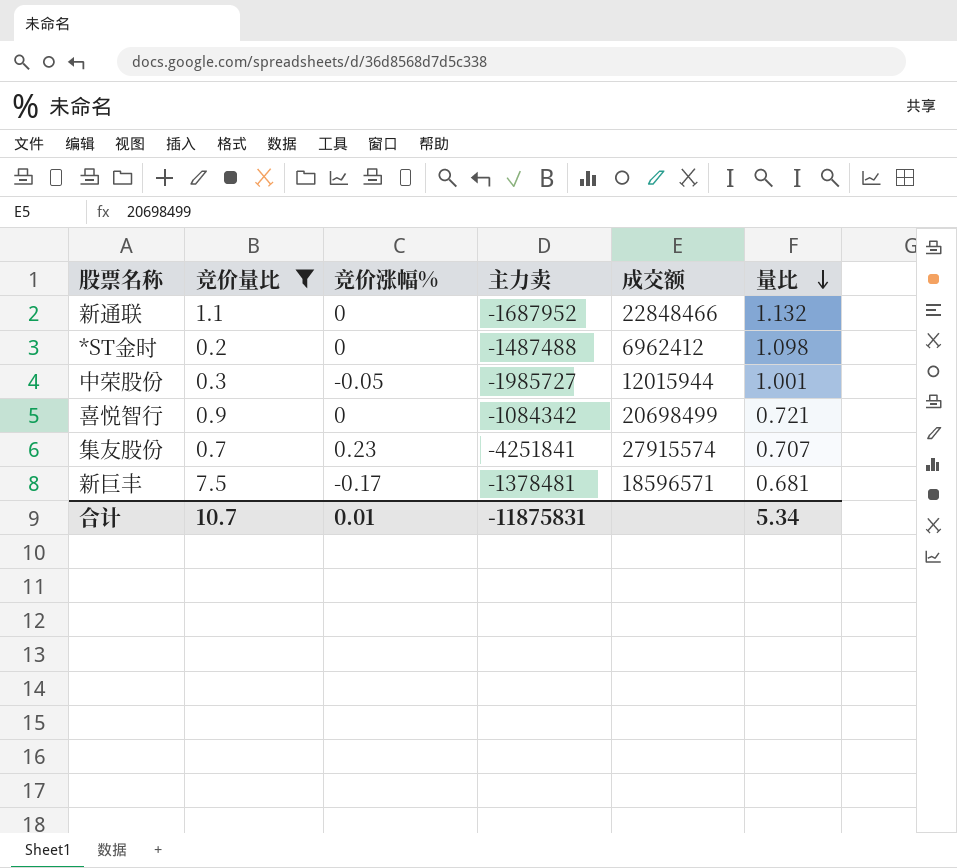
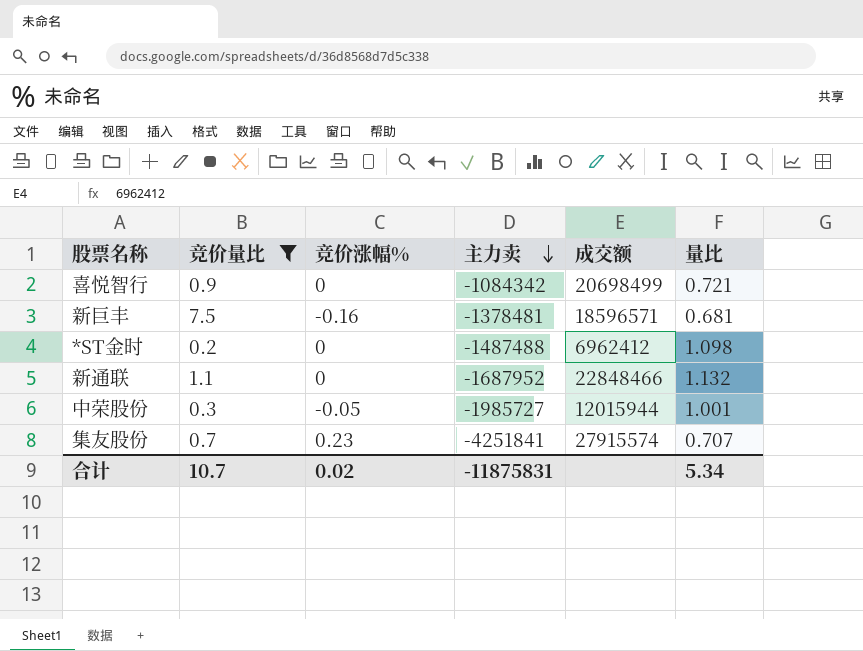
row order: 量比 descending -> 主力卖 descending
新巨丰 | 竞价涨幅%: -0.17 -> -0.16
合计 | 竞价涨幅%: 0.01 -> 0.02

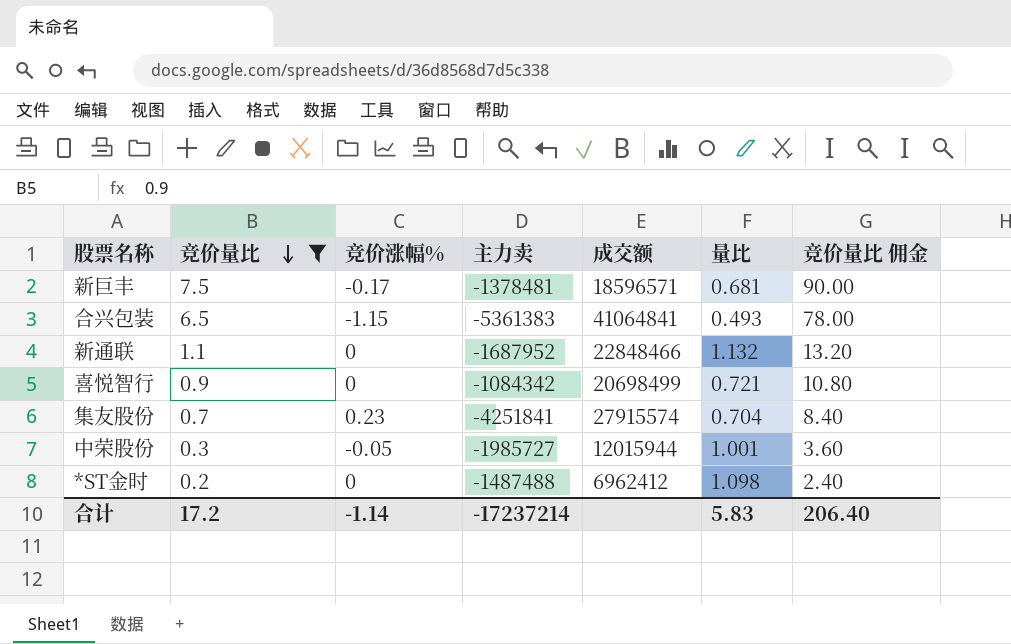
row order: 主力卖 descending -> 竞价量比 descending
column 竞价量比 佣金 | formula: none -> [竞价量比] * 12
新巨丰 | 竞价涨幅%: -0.16 -> -0.17
row 合兴包装: none -> 6.5 | -1.15 | -5361383 | 41064841 | 0.493 | 78.00
集友股份 | 量比: 0.707 -> 0.704
合计 | 竞价量比: 10.7 -> 17.2
合计 | 竞价涨幅%: 0.02 -> -1.14
合计 | 主力卖: -11875831 -> -17237214
合计 | 量比: 5.34 -> 5.83

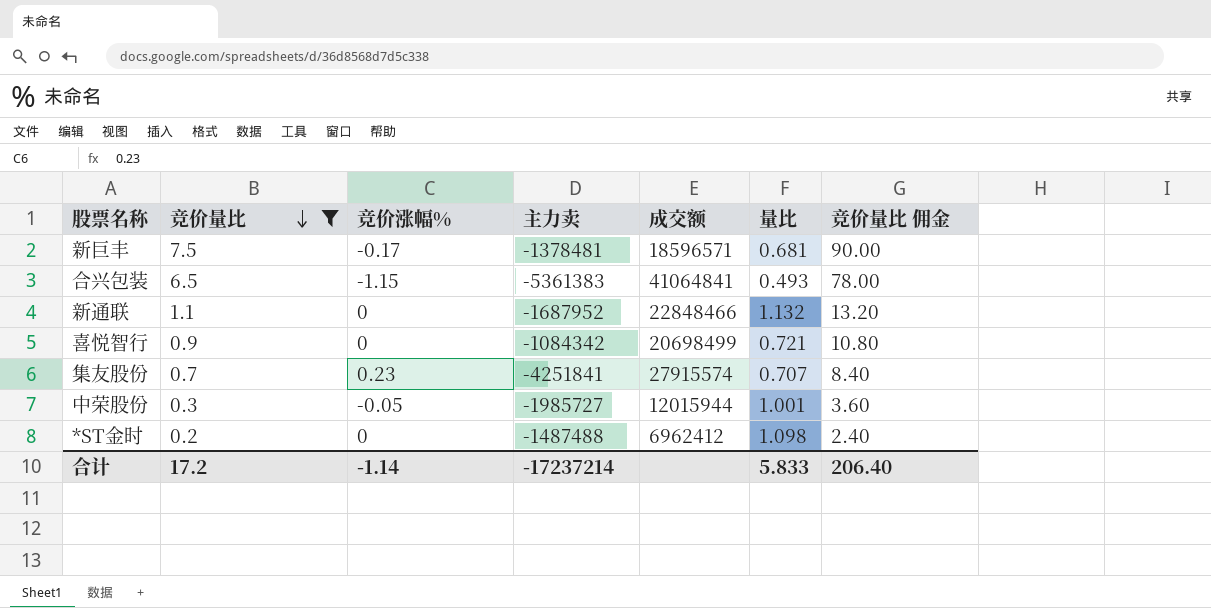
集友股份 | 量比: 0.704 -> 0.707
合计 | 量比: 5.83 -> 5.833

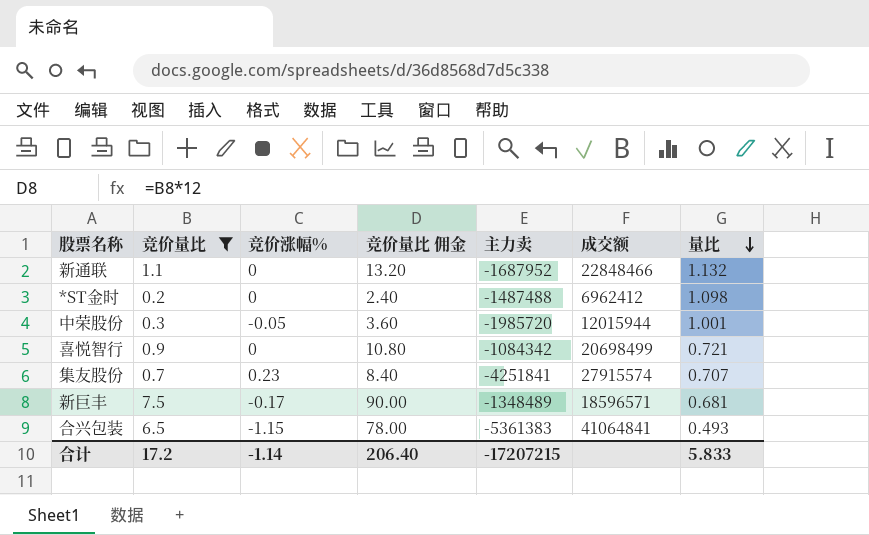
row order: 竞价量比 descending -> 量比 descending
column 竞价量比 佣金 | position: 7 -> 4
中荣股份 | 主力卖: -1985727 -> -1985720
新巨丰 | 主力卖: -1378481 -> -1348489
合计 | 主力卖: -17237214 -> -17207215

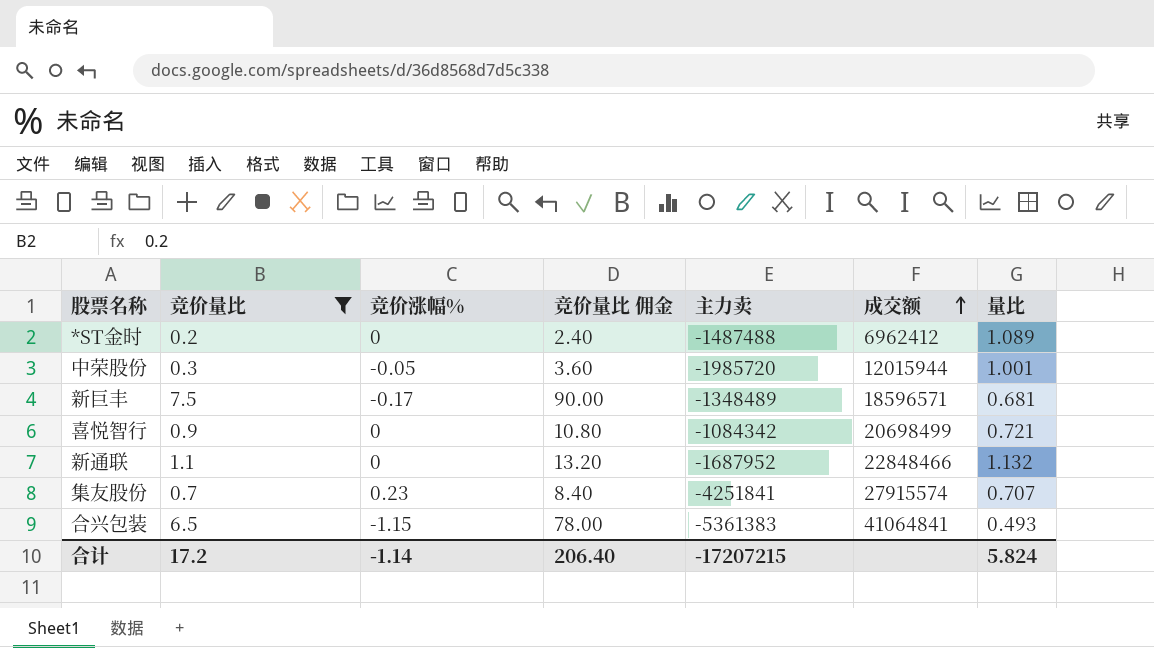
row order: 量比 descending -> 成交额 ascending
*ST金时 | 量比: 1.098 -> 1.089
合计 | 量比: 5.833 -> 5.824

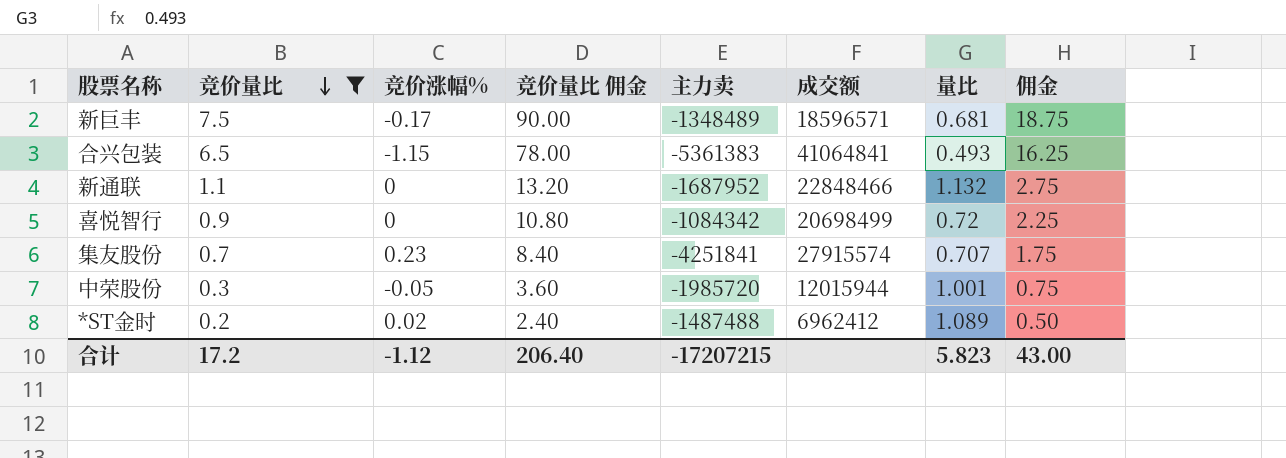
row order: 成交额 ascending -> 竞价量比 descending
column 佣金 | formula: none -> [竞价量比] * 2.5
喜悦智行 | 量比: 0.721 -> 0.72
*ST金时 | 竞价涨幅%: 0 -> 0.02
合计 | 竞价涨幅%: -1.14 -> -1.12
合计 | 量比: 5.824 -> 5.823

